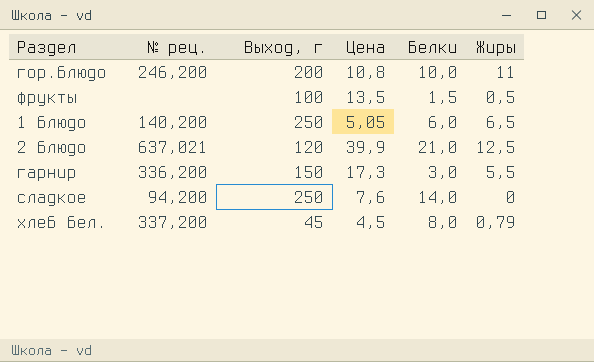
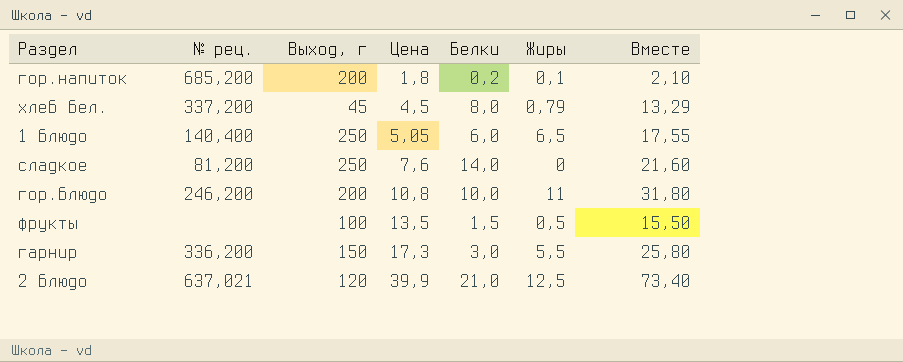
row order: none -> Цена ascending
column Вместе | formula: none -> [Цена] + [Белки] + [Жиры]
row гор.напиток: none -> 685,200 | 200 | 1,8 | 0,2 | 0,1 | 2,10
1 блюдо | № рец.: 140,200 -> 140,400
сладкое | № рец.: 94,200 -> 81,200

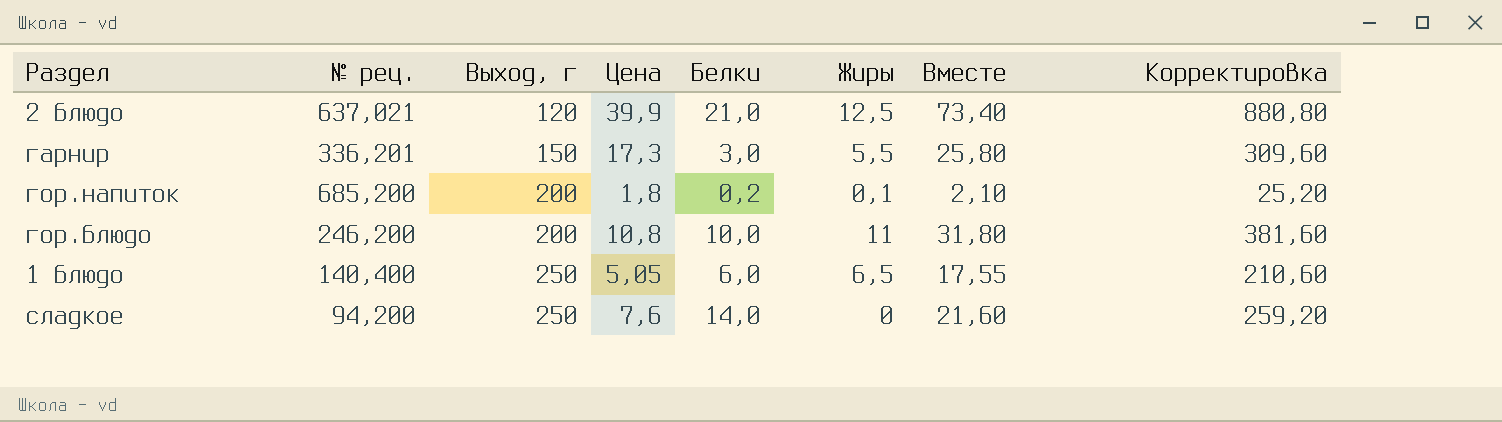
row order: Цена ascending -> Выход, г ascending
column Корректировка | formula: none -> [Вместе] * 12
row хлеб бел.: 337,200 | 45 | 4,5 | 8,0 | 0,79 | 13,29 -> none
row фрукты: none | 100 | 13,5 | 1,5 | 0,5 | 15,50 -> none
гарнир | № рец.: 336,200 -> 336,201
сладкое | № рец.: 81,200 -> 94,200

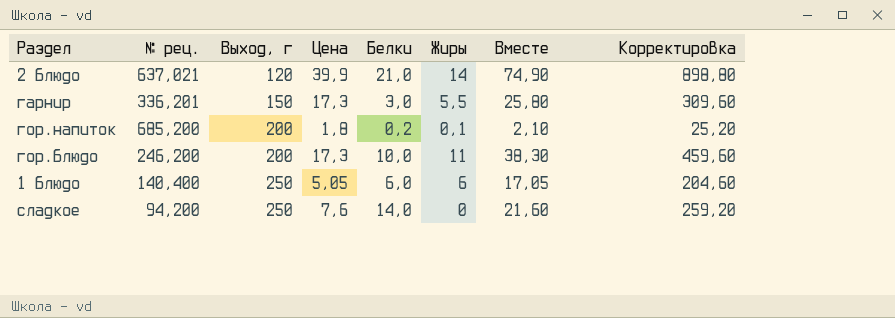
2 блюдо | Жиры: 12,5 -> 14
2 блюдо | Вместе: 73,40 -> 74,90
2 блюдо | Корректировка: 880,80 -> 898,80
гор.блюдо | Цена: 10,8 -> 17,3
гор.блюдо | Вместе: 31,80 -> 38,30
гор.блюдо | Корректировка: 381,60 -> 459,60
1 блюдо | Жиры: 6,5 -> 6
1 блюдо | Вместе: 17,55 -> 17,05
1 блюдо | Корректировка: 210,60 -> 204,60

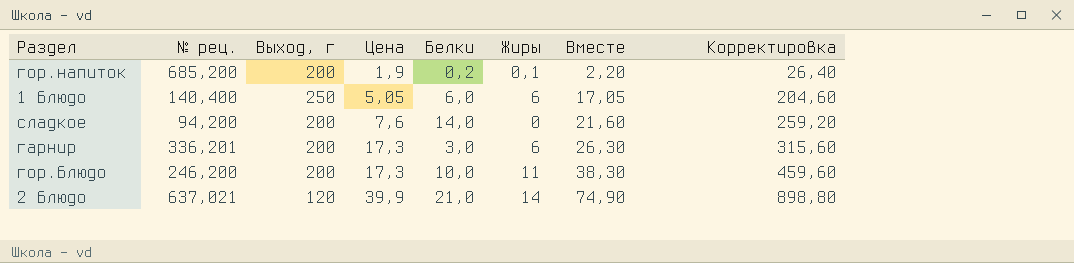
row order: Выход, г ascending -> Цена ascending
гор.напиток | Цена: 1,8 -> 1,9
гор.напиток | Вместе: 2,10 -> 2,20
гор.напиток | Корректировка: 25,20 -> 26,40
сладкое | Выход, г: 250 -> 200
гарнир | Выход, г: 150 -> 200
гарнир | Жиры: 5,5 -> 6
гарнир | Вместе: 25,80 -> 26,30
гарнир | Корректировка: 309,60 -> 315,60

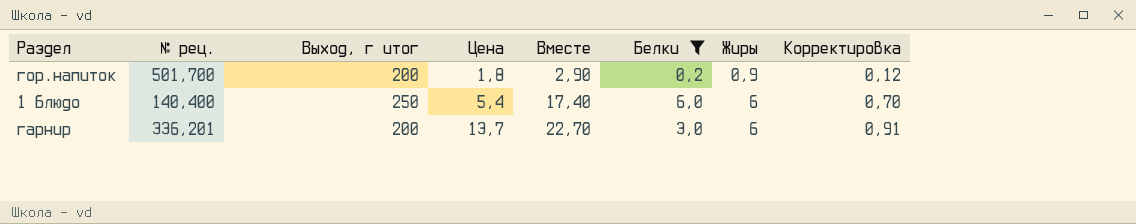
filter: none -> Белки <= 6,0
column name: Выход, г -> Выход, г итог
column Вместе | position: 7 -> 5
column Корректировка | formula: [Вместе] * 12 -> [Вместе] * 0,04
гор.напиток | № рец.: 685,200 -> 501,700
гор.напиток | Цена: 1,9 -> 1,8
гор.напиток | Вместе: 2,20 -> 2,90
гор.напиток | Жиры: 0,1 -> 0,9
1 блюдо | Цена: 5,05 -> 5,4
1 блюдо | Вместе: 17,05 -> 17,40
гарнир | Цена: 17,3 -> 13,7
гарнир | Вместе: 26,30 -> 22,70

